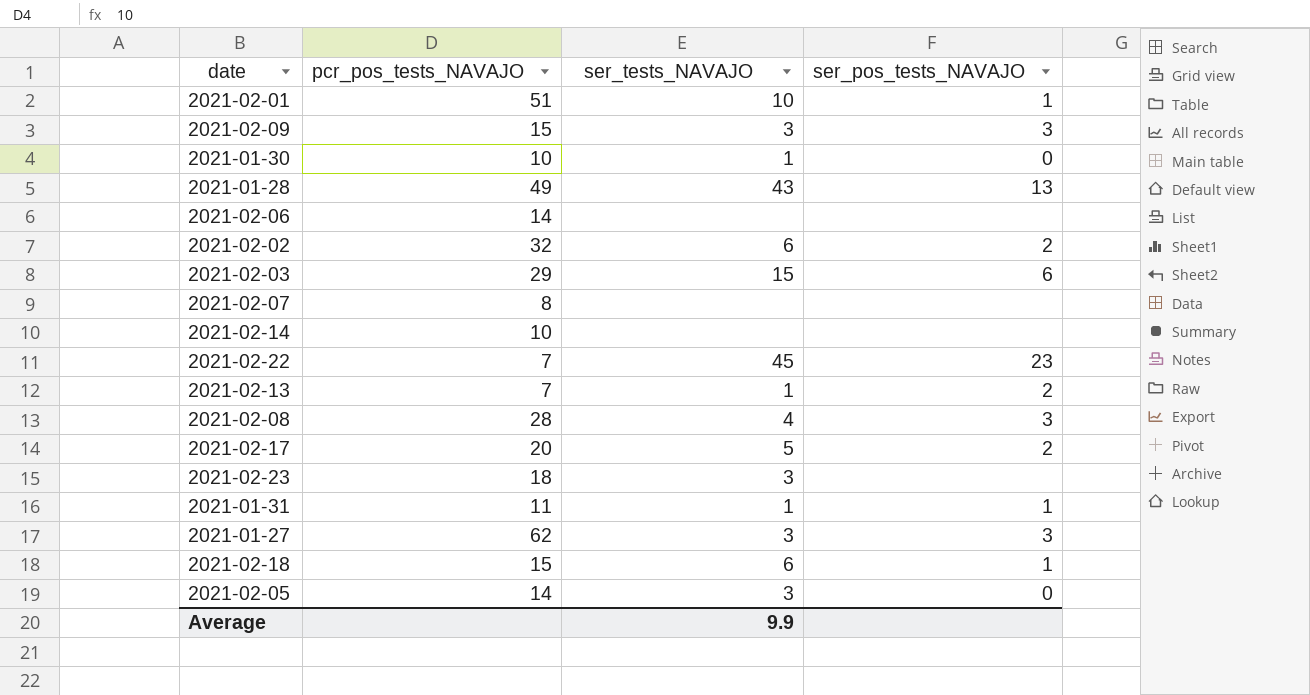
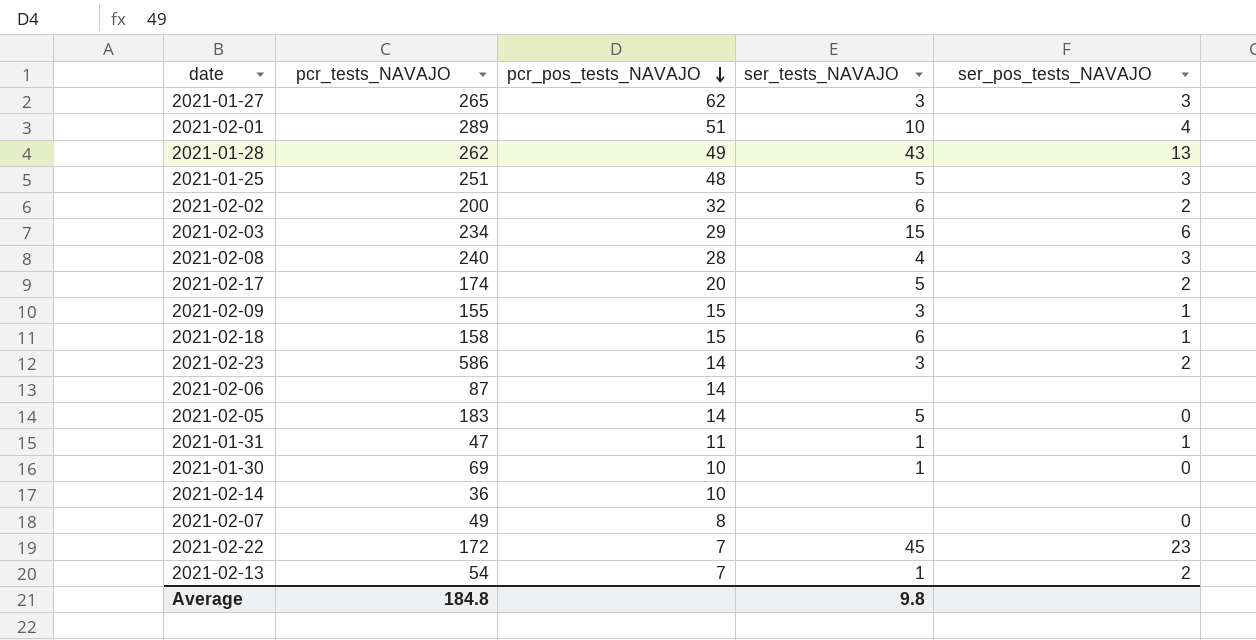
row order: none -> pcr_pos_tests_NAVAJO descending
column pcr_tests_NAVAJO | position: none -> 2
2021-02-01 | ser_pos_tests_NAVAJO: 1 -> 4
row 2021-01-25: none -> 251 | 48 | 5 | 3
2021-02-09 | ser_pos_tests_NAVAJO: 3 -> 1
2021-02-23 | pcr_pos_tests_NAVAJO: 18 -> 14
2021-02-23 | ser_pos_tests_NAVAJO: none -> 2
2021-02-05 | ser_tests_NAVAJO: 3 -> 5
2021-02-07 | ser_pos_tests_NAVAJO: none -> 0
Average | ser_tests_NAVAJO: 9.9 -> 9.8

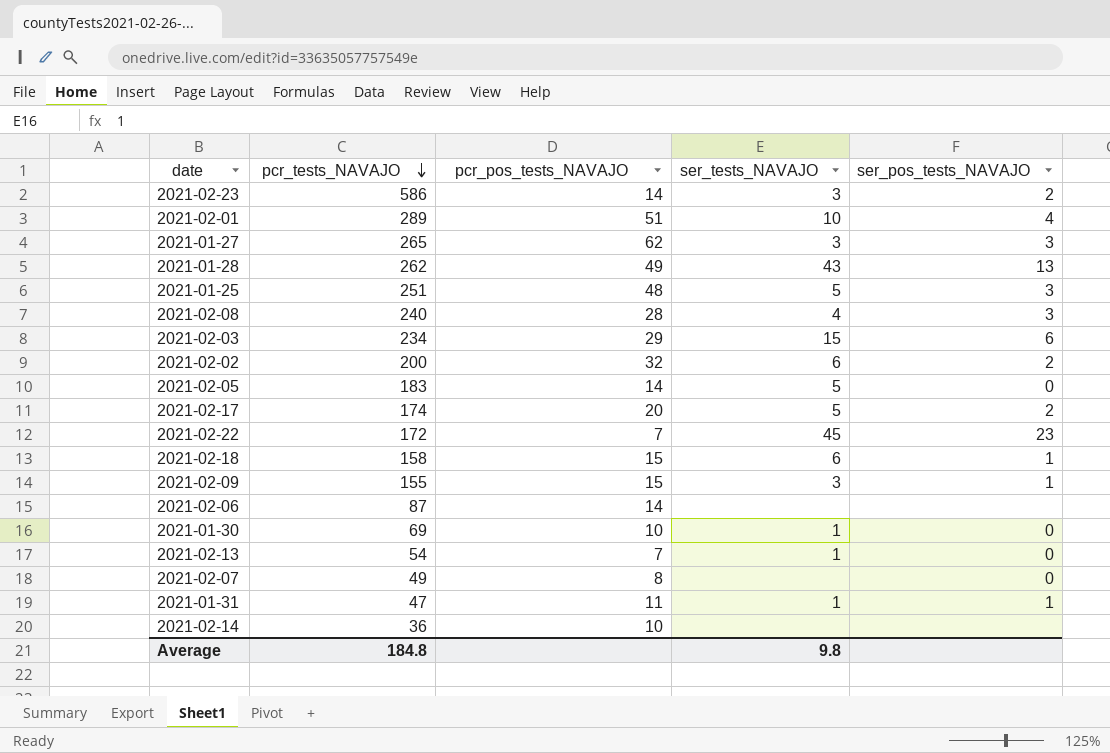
row order: pcr_pos_tests_NAVAJO descending -> pcr_tests_NAVAJO descending
2021-02-13 | ser_pos_tests_NAVAJO: 2 -> 0

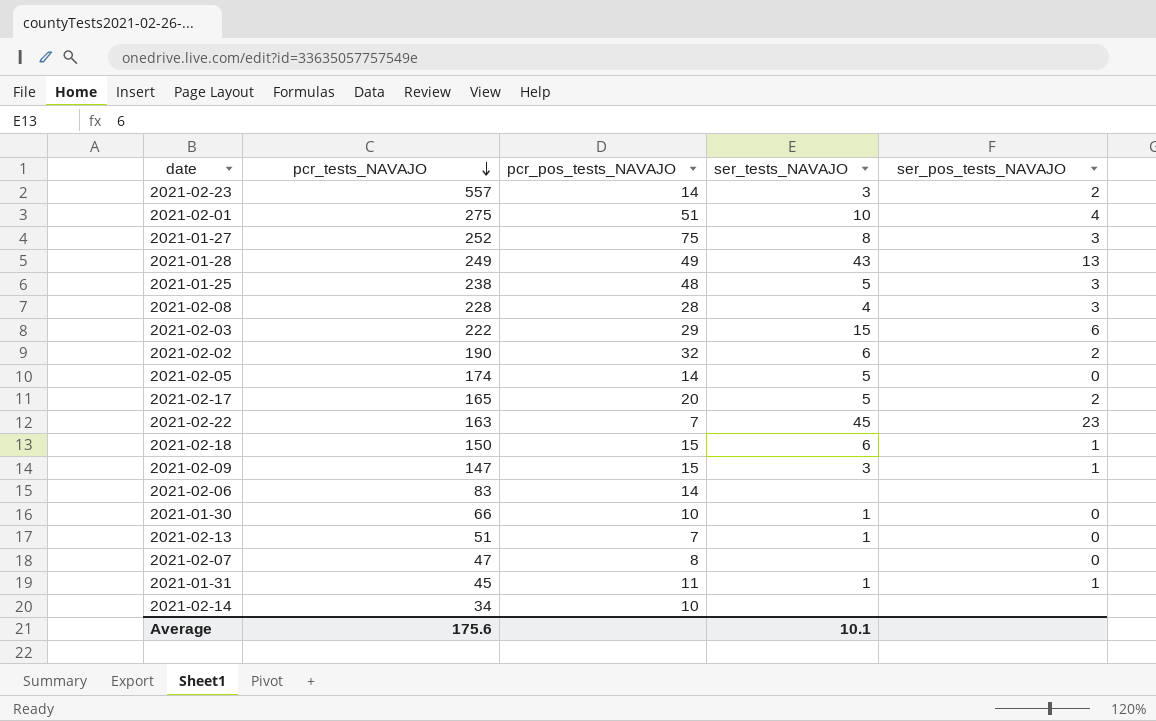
2021-02-23 | pcr_tests_NAVAJO: 586 -> 557
2021-02-01 | pcr_tests_NAVAJO: 289 -> 275
2021-01-27 | pcr_tests_NAVAJO: 265 -> 252
2021-01-27 | pcr_pos_tests_NAVAJO: 62 -> 75
2021-01-27 | ser_tests_NAVAJO: 3 -> 8
2021-01-28 | pcr_tests_NAVAJO: 262 -> 249
2021-01-25 | pcr_tests_NAVAJO: 251 -> 238
2021-02-08 | pcr_tests_NAVAJO: 240 -> 228
2021-02-03 | pcr_tests_NAVAJO: 234 -> 222
2021-02-02 | pcr_tests_NAVAJO: 200 -> 190
2021-02-05 | pcr_tests_NAVAJO: 183 -> 174
2021-02-17 | pcr_tests_NAVAJO: 174 -> 165
2021-02-22 | pcr_tests_NAVAJO: 172 -> 163
2021-02-18 | pcr_tests_NAVAJO: 158 -> 150
2021-02-09 | pcr_tests_NAVAJO: 155 -> 147
2021-02-06 | pcr_tests_NAVAJO: 87 -> 83
2021-01-30 | pcr_tests_NAVAJO: 69 -> 66
2021-02-13 | pcr_tests_NAVAJO: 54 -> 51
2021-02-07 | pcr_tests_NAVAJO: 49 -> 47
2021-01-31 | pcr_tests_NAVAJO: 47 -> 45
2021-02-14 | pcr_tests_NAVAJO: 36 -> 34
Average | pcr_tests_NAVAJO: 184.8 -> 175.6
Average | ser_tests_NAVAJO: 9.8 -> 10.1

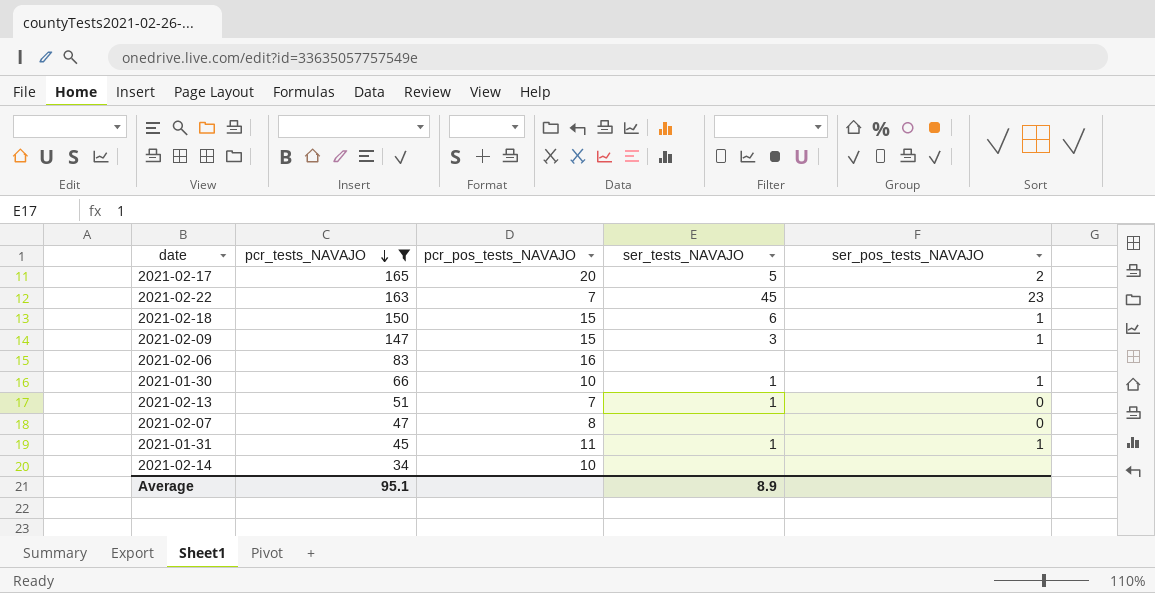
filter: none -> pcr_tests_NAVAJO <= 165
2021-02-06 | pcr_pos_tests_NAVAJO: 14 -> 16
2021-01-30 | ser_pos_tests_NAVAJO: 0 -> 1
Average | pcr_tests_NAVAJO: 175.6 -> 95.1
Average | ser_tests_NAVAJO: 10.1 -> 8.9

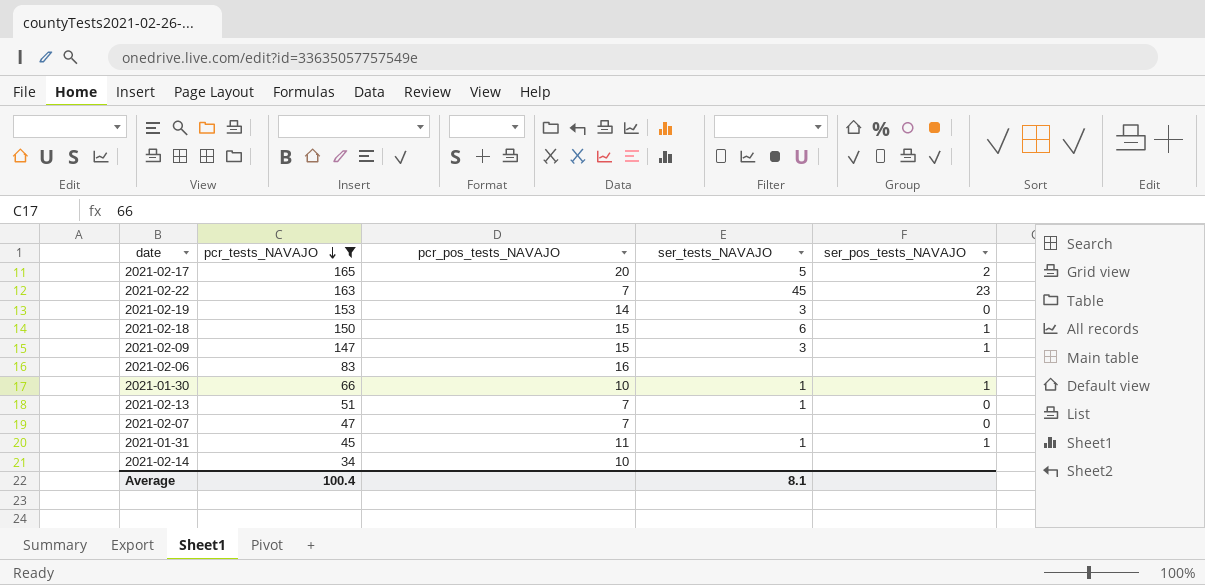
row 2021-02-19: none -> 153 | 14 | 3 | 0
2021-02-07 | pcr_pos_tests_NAVAJO: 8 -> 7
Average | pcr_tests_NAVAJO: 95.1 -> 100.4
Average | ser_tests_NAVAJO: 8.9 -> 8.1

